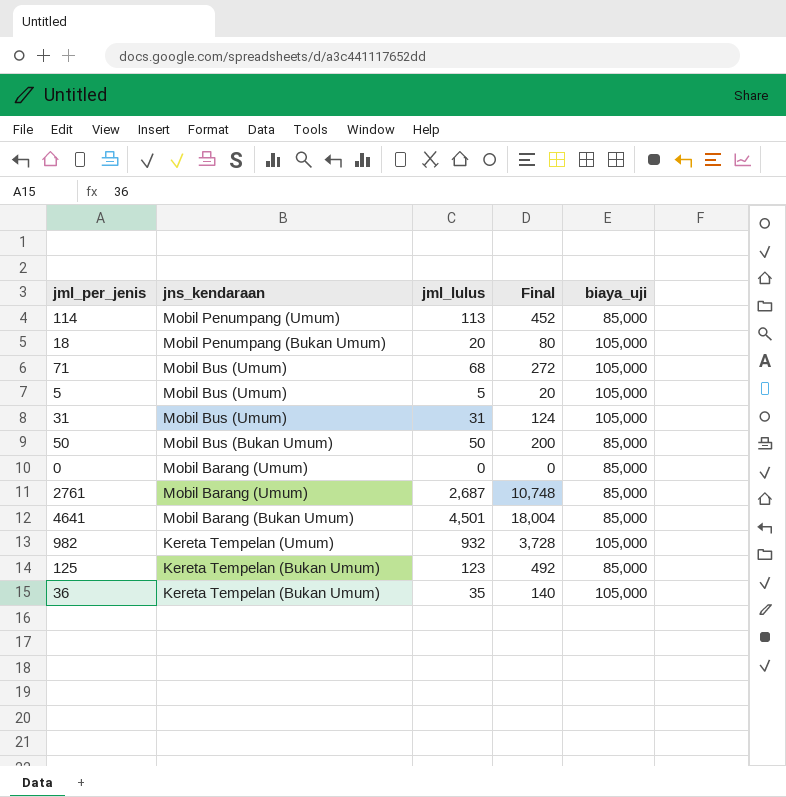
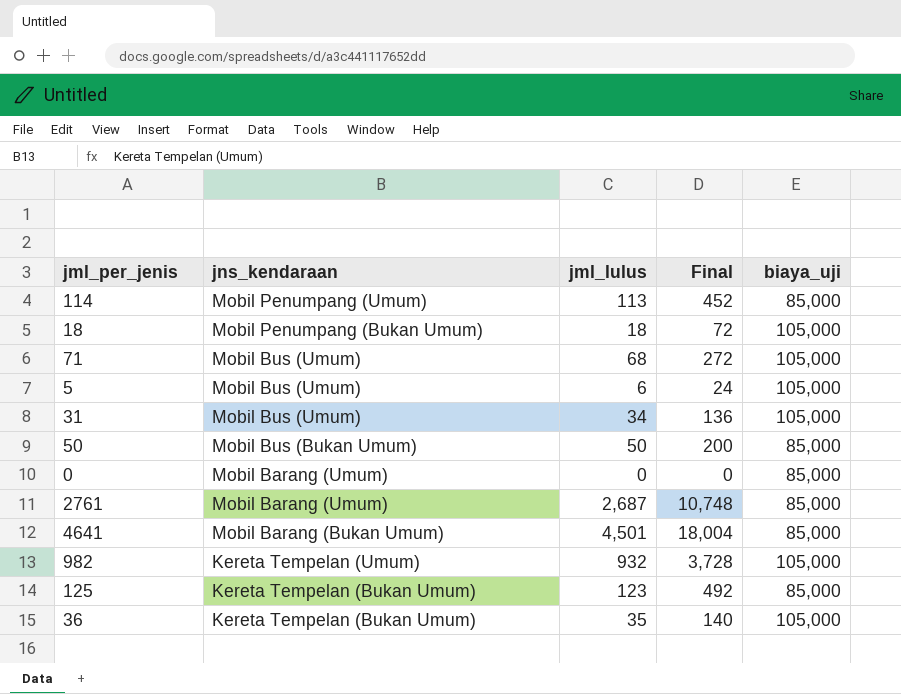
18 | jml_lulus: 20 -> 18
18 | Final: 80 -> 72
5 | jml_lulus: 5 -> 6
5 | Final: 20 -> 24
31 | jml_lulus: 31 -> 34
31 | Final: 124 -> 136

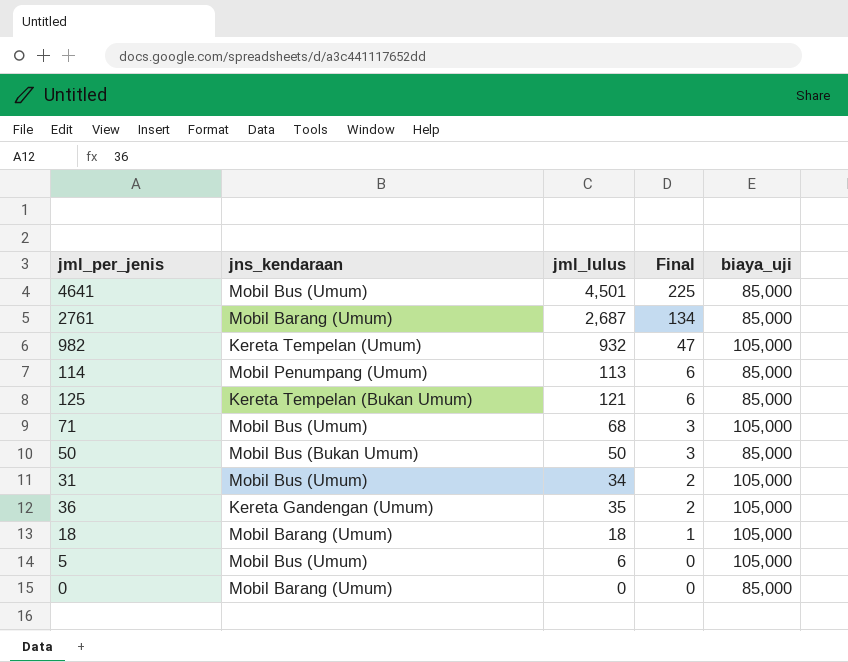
row order: jns_kendaraan descending -> Final descending
column Final | formula: [jml_lulus] * 4 -> [jml_lulus] * 0.05
4641 | jns_kendaraan: Mobil Barang (Bukan Umum) -> Mobil Bus (Umum)
125 | jml_lulus: 123 -> 121
36 | jns_kendaraan: Kereta Tempelan (Bukan Umum) -> Kereta Gandengan (Umum)
18 | jns_kendaraan: Mobil Penumpang (Bukan Umum) -> Mobil Barang (Umum)

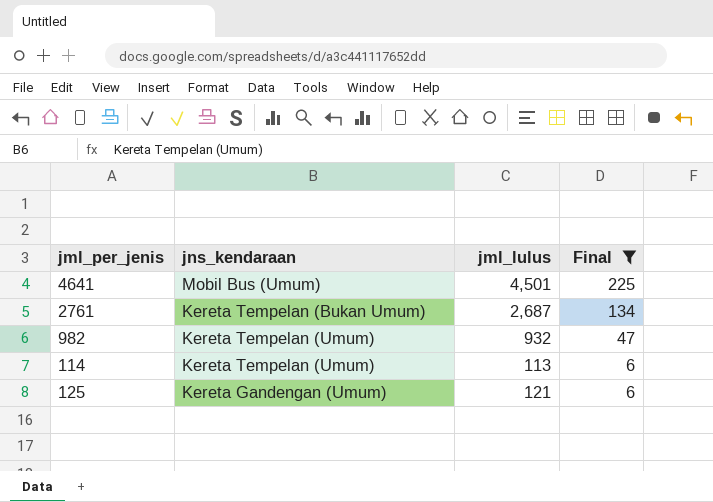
filter: none -> Final >= 6
column biaya_uji | position: 5 -> none
2761 | jns_kendaraan: Mobil Barang (Umum) -> Kereta Tempelan (Bukan Umum)
114 | jns_kendaraan: Mobil Penumpang (Umum) -> Kereta Tempelan (Umum)
125 | jns_kendaraan: Kereta Tempelan (Bukan Umum) -> Kereta Gandengan (Umum)

